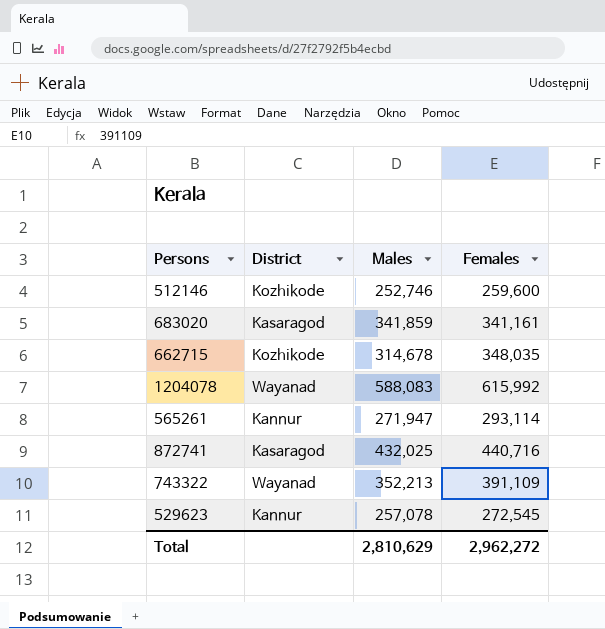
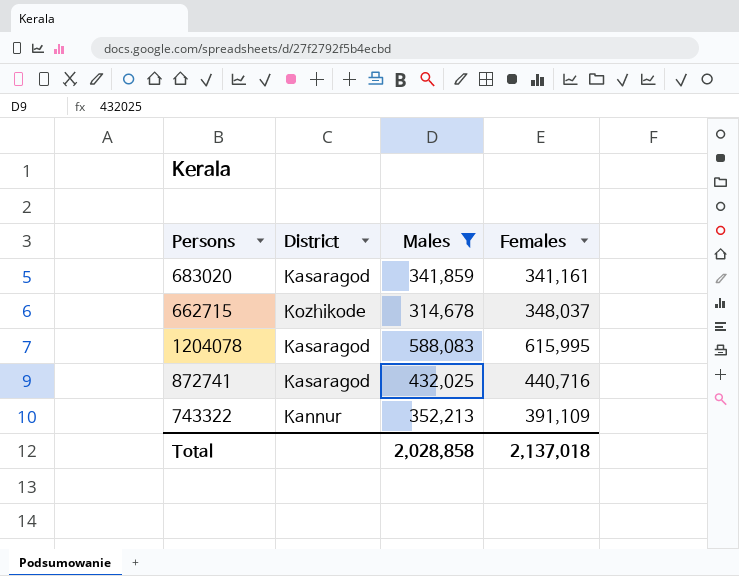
filter: none -> Males >= 314,678
662715 | Females: 348,035 -> 348,037
1204078 | District: Wayanad -> Kasaragod
1204078 | Females: 615,992 -> 615,995
743322 | District: Wayanad -> Kannur
Total | Males: 2,810,629 -> 2,028,858
Total | Females: 2,962,272 -> 2,137,018

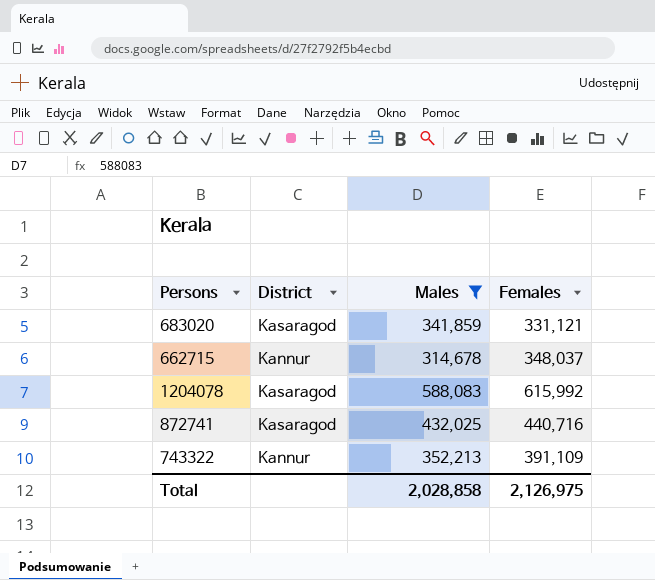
683020 | Females: 341,161 -> 331,121
662715 | District: Kozhikode -> Kannur
1204078 | Females: 615,995 -> 615,992
Total | Females: 2,137,018 -> 2,126,975

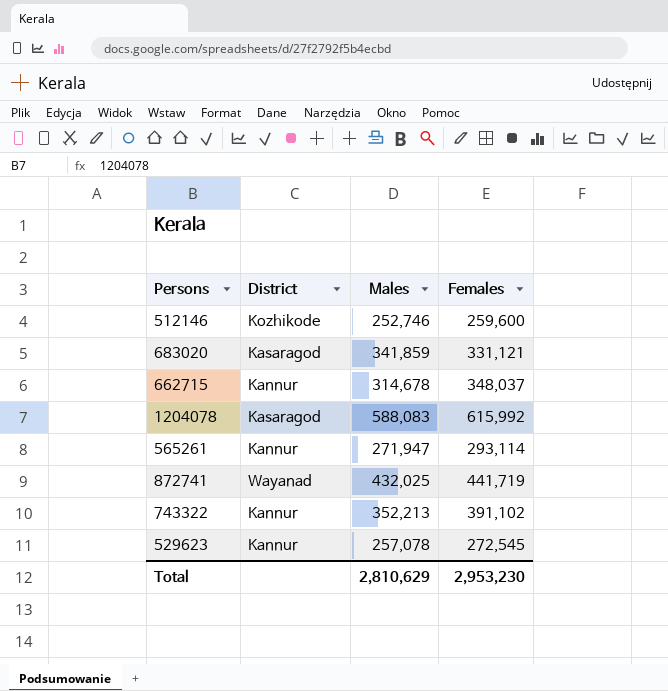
filter: Males >= 314,678 -> none
872741 | District: Kasaragod -> Wayanad
872741 | Females: 440,716 -> 441,719
743322 | Females: 391,109 -> 391,102
Total | Males: 2,028,858 -> 2,810,629
Total | Females: 2,126,975 -> 2,953,230

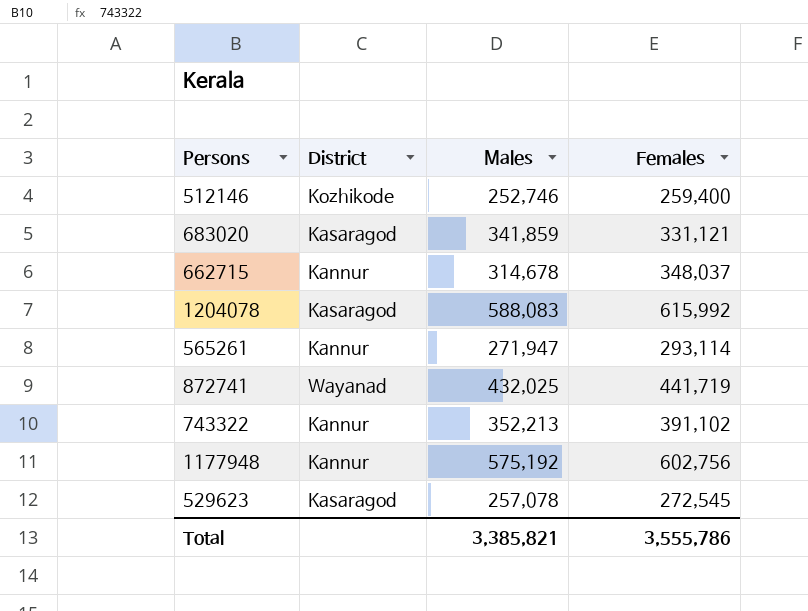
512146 | Females: 259,600 -> 259,400
row 1177948: none -> Kannur | 575,192 | 602,756
529623 | District: Kannur -> Kasaragod
Total | Males: 2,810,629 -> 3,385,821
Total | Females: 2,953,230 -> 3,555,786

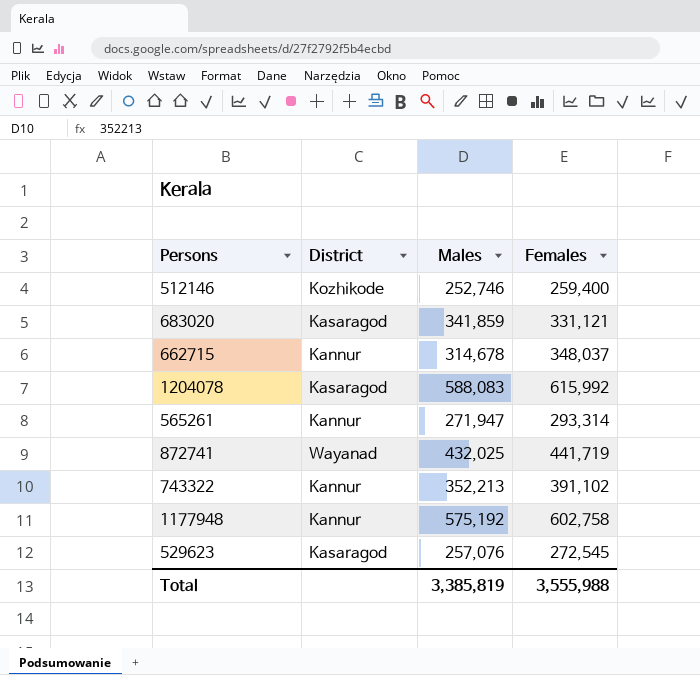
565261 | Females: 293,114 -> 293,314
1177948 | Females: 602,756 -> 602,758
529623 | Males: 257,078 -> 257,076
Total | Males: 3,385,821 -> 3,385,819
Total | Females: 3,555,786 -> 3,555,988

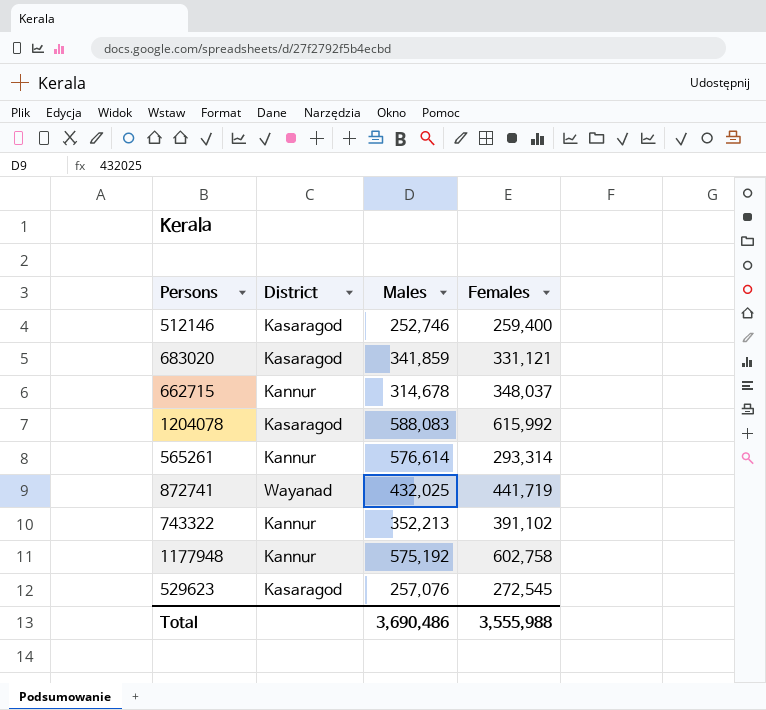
512146 | District: Kozhikode -> Kasaragod
565261 | Males: 271,947 -> 576,614
Total | Males: 3,385,819 -> 3,690,486

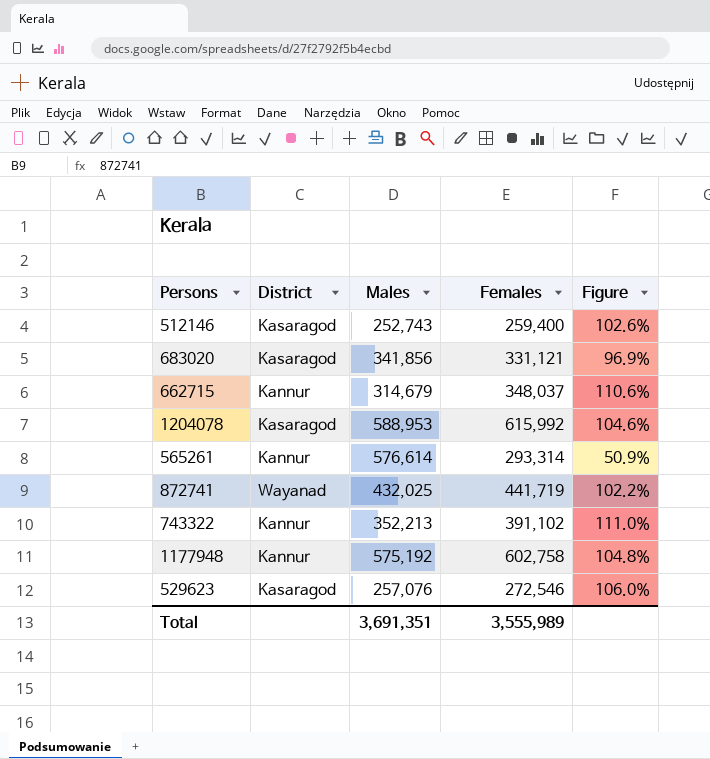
column Figure | formula: none -> [Females] / [Males]
512146 | Males: 252,746 -> 252,743
683020 | Males: 341,859 -> 341,856
662715 | Males: 314,678 -> 314,679
1204078 | Males: 588,083 -> 588,953
529623 | Females: 272,545 -> 272,546
Total | Males: 3,690,486 -> 3,691,351
Total | Females: 3,555,988 -> 3,555,989

